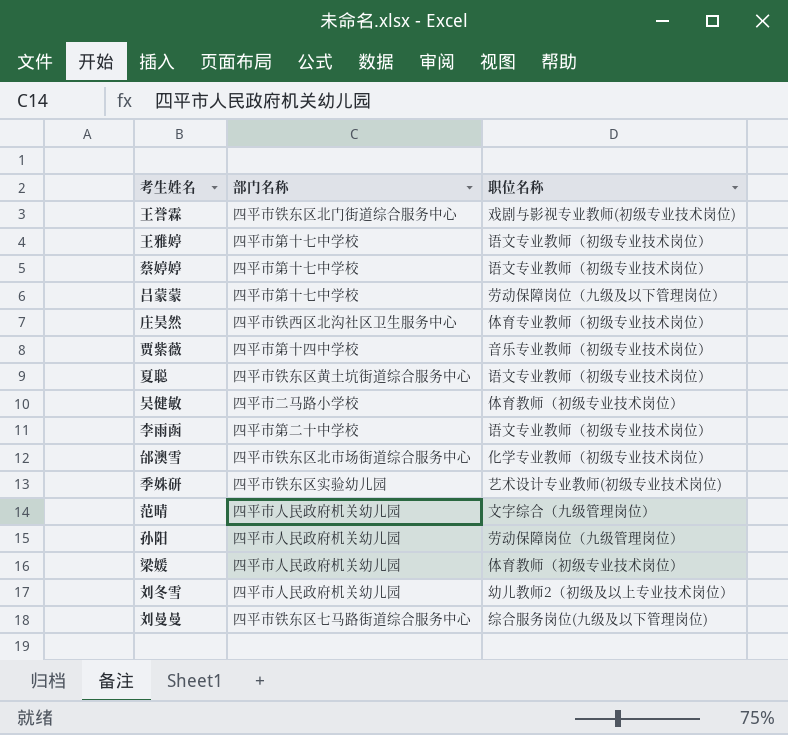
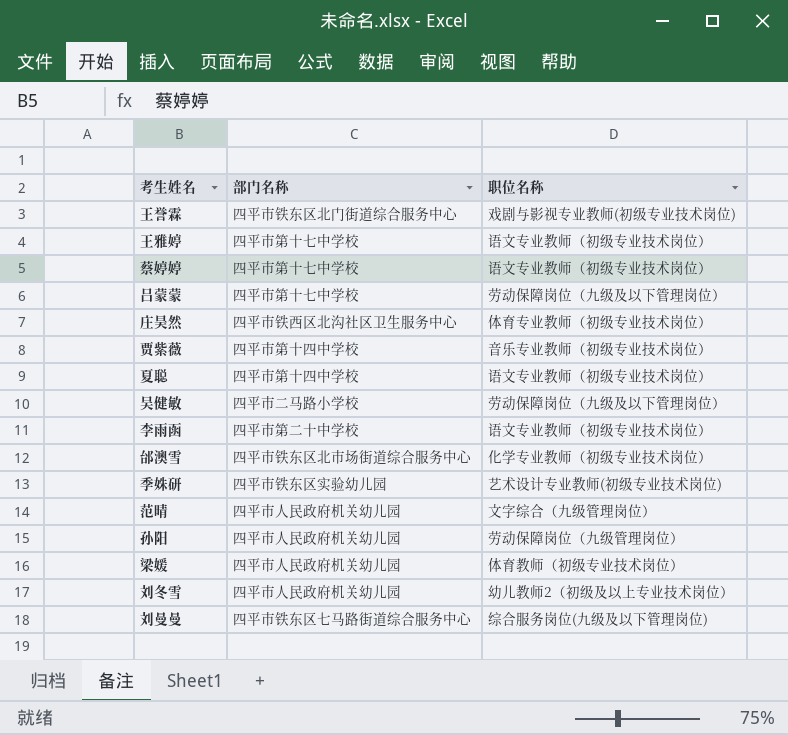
夏聪 | 部门名称: 四平市铁东区黄土坑街道综合服务中心 -> 四平市第十四中学校
吴健敏 | 职位名称: 体育教师（初级专业技术岗位） -> 劳动保障岗位（九级及以下管理岗位）

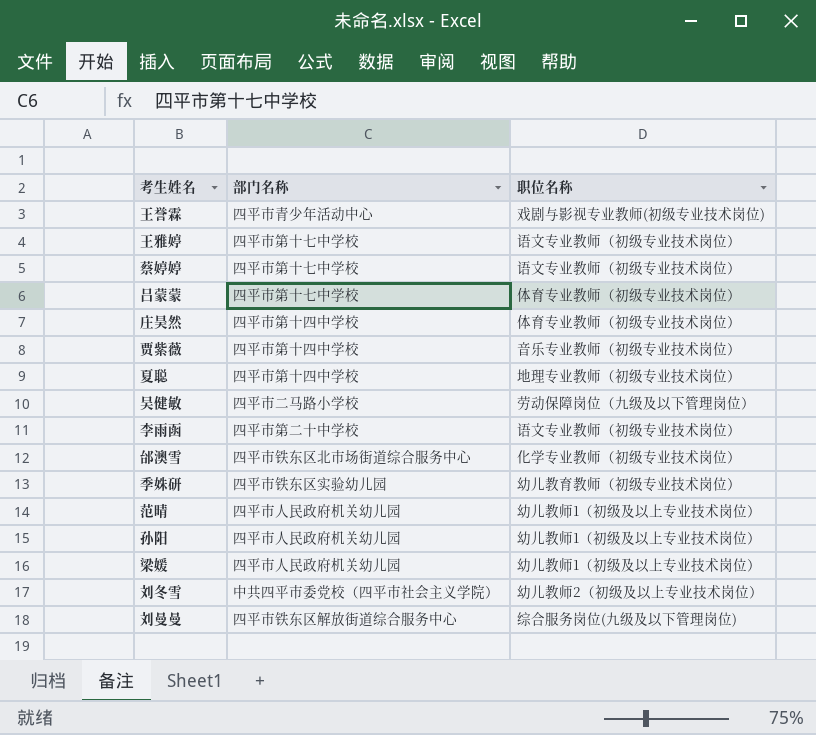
王誉霖 | 部门名称: 四平市铁东区北门街道综合服务中心 -> 四平市青少年活动中心
吕蒙蒙 | 职位名称: 劳动保障岗位（九级及以下管理岗位） -> 体育专业教师（初级专业技术岗位）
庄昊然 | 部门名称: 四平市铁西区北沟社区卫生服务中心 -> 四平市第十四中学校
夏聪 | 职位名称: 语文专业教师（初级专业技术岗位） -> 地理专业教师（初级专业技术岗位）
季姝研 | 职位名称: 艺术设计专业教师(初级专业技术岗位) -> 幼儿教育教师（初级专业技术岗位）
范晴 | 职位名称: 文字综合（九级管理岗位） -> 幼儿教师1（初级及以上专业技术岗位）
孙阳 | 职位名称: 劳动保障岗位（九级管理岗位） -> 幼儿教师1（初级及以上专业技术岗位）
梁媛 | 职位名称: 体育教师（初级专业技术岗位） -> 幼儿教师1（初级及以上专业技术岗位）
刘冬雪 | 部门名称: 四平市人民政府机关幼儿园 -> 中共四平市委党校（四平市社会主义学院）
刘曼曼 | 部门名称: 四平市铁东区七马路街道综合服务中心 -> 四平市铁东区解放街道综合服务中心

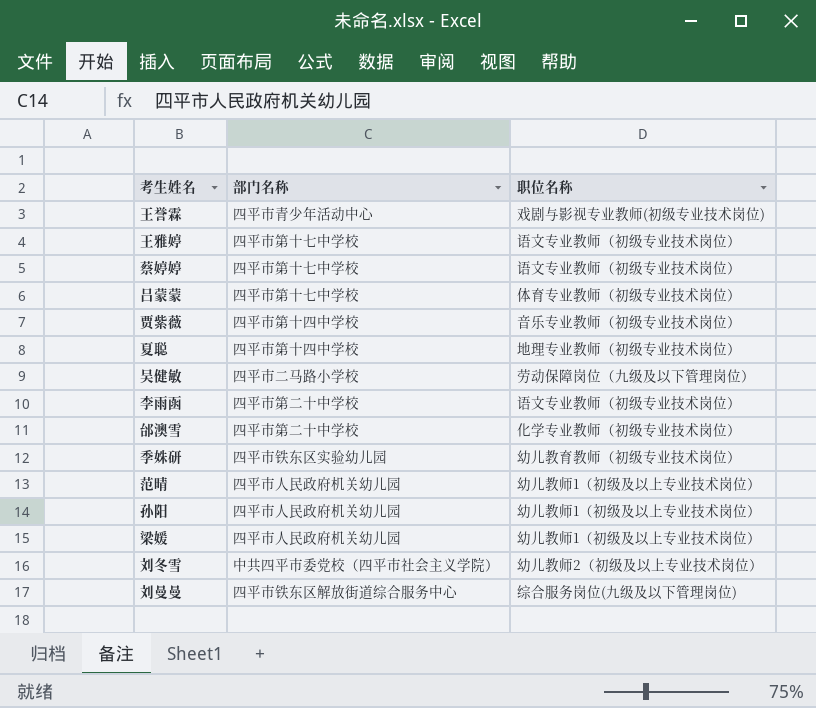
row 庄昊然: 四平市第十四中学校 | 体育专业教师（初级专业技术岗位） -> none
邰澳雪 | 部门名称: 四平市铁东区北市场街道综合服务中心 -> 四平市第二十中学校

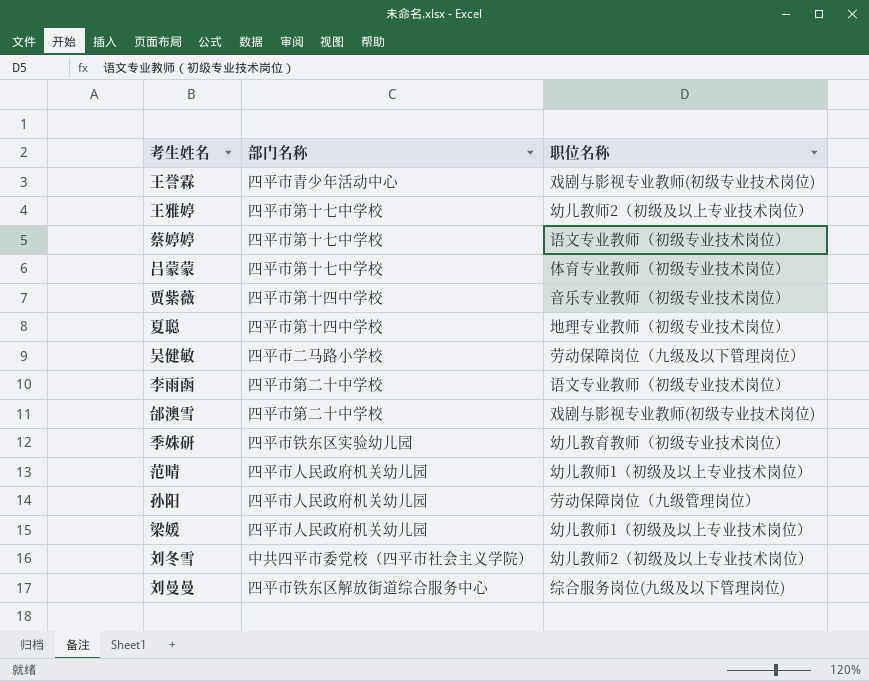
王雅婷 | 职位名称: 语文专业教师（初级专业技术岗位） -> 幼儿教师2（初级及以上专业技术岗位）
邰澳雪 | 职位名称: 化学专业教师（初级专业技术岗位） -> 戏剧与影视专业教师(初级专业技术岗位)
孙阳 | 职位名称: 幼儿教师1（初级及以上专业技术岗位） -> 劳动保障岗位（九级管理岗位）

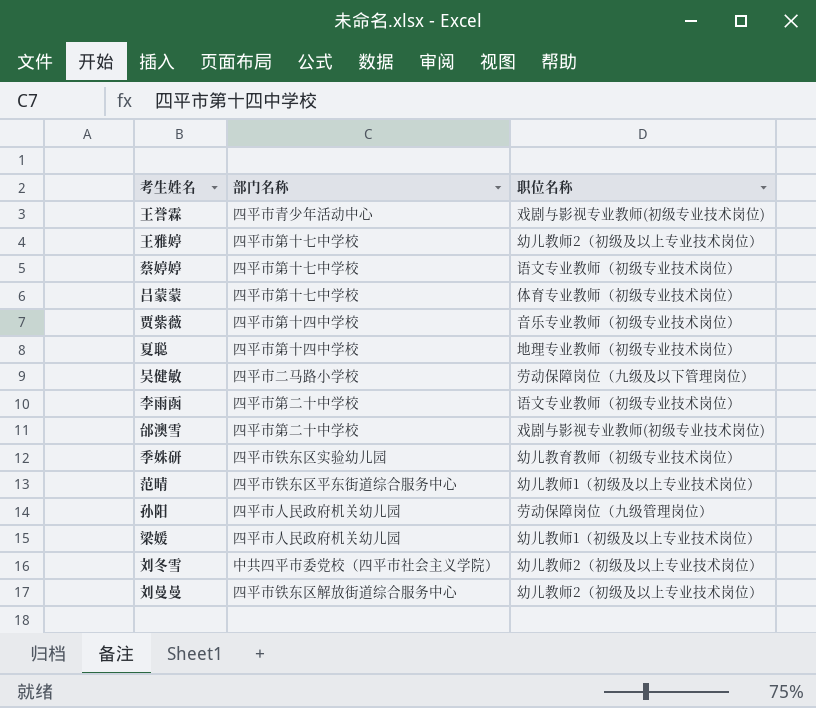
范晴 | 部门名称: 四平市人民政府机关幼儿园 -> 四平市铁东区平东街道综合服务中心
刘曼曼 | 职位名称: 综合服务岗位(九级及以下管理岗位) -> 幼儿教师2（初级及以上专业技术岗位）

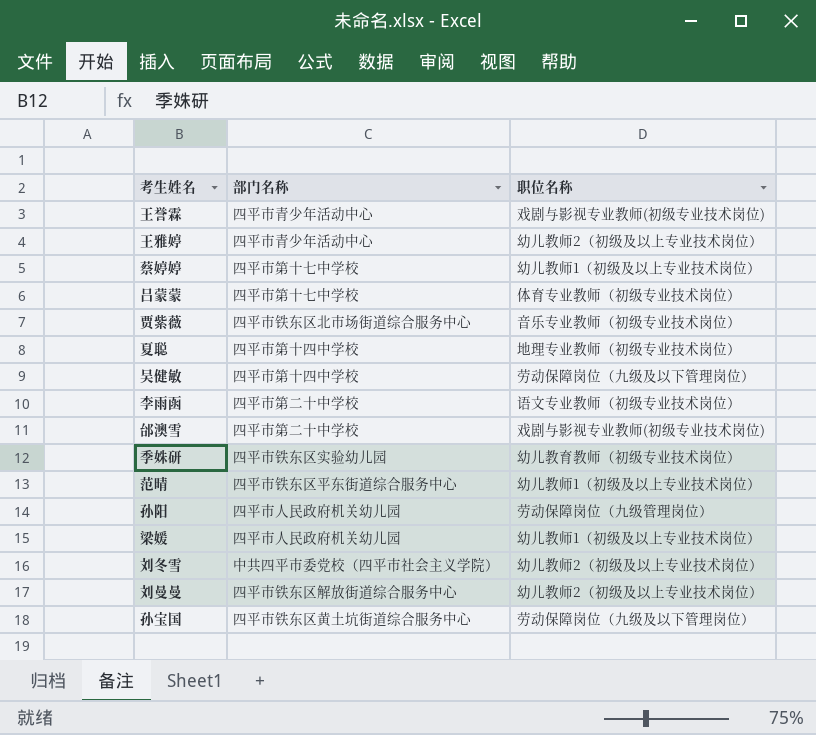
王雅婷 | 部门名称: 四平市第十七中学校 -> 四平市青少年活动中心
蔡婷婷 | 职位名称: 语文专业教师（初级专业技术岗位） -> 幼儿教师1（初级及以上专业技术岗位）
贾紫薇 | 部门名称: 四平市第十四中学校 -> 四平市铁东区北市场街道综合服务中心
吴健敏 | 部门名称: 四平市二马路小学校 -> 四平市第十四中学校
row 孙宝国: none -> 四平市铁东区黄土坑街道综合服务中心 | 劳动保障岗位（九级及以下管理岗位）

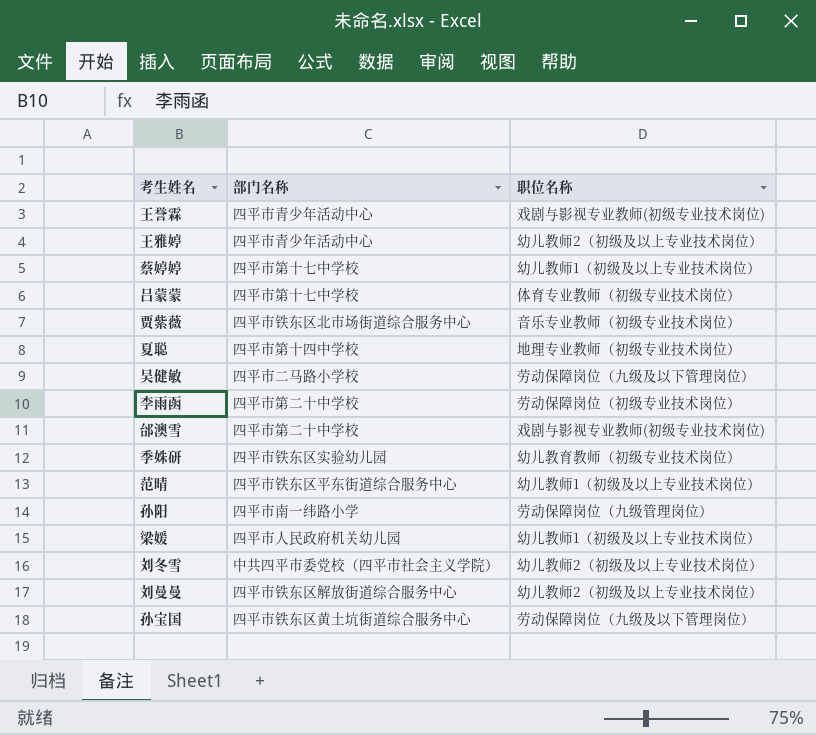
吴健敏 | 部门名称: 四平市第十四中学校 -> 四平市二马路小学校
李雨函 | 职位名称: 语文专业教师（初级专业技术岗位） -> 劳动保障岗位（初级专业技术岗位）
孙阳 | 部门名称: 四平市人民政府机关幼儿园 -> 四平市南一纬路小学

